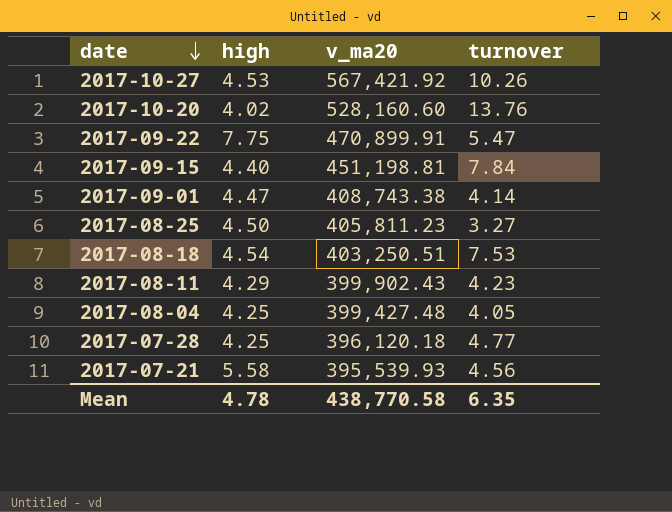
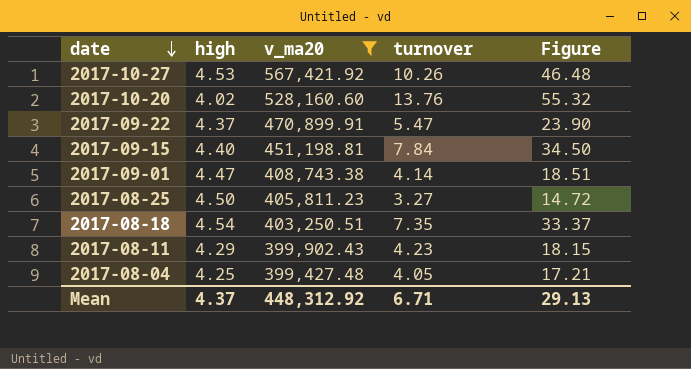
filter: none -> v_ma20 >= 399,427.48
column Figure | formula: none -> [high] * [turnover]
2017-09-22 | high: 7.75 -> 4.37
2017-08-18 | turnover: 7.53 -> 7.35
Mean | high: 4.78 -> 4.37
Mean | v_ma20: 438,770.58 -> 448,312.92
Mean | turnover: 6.35 -> 6.71

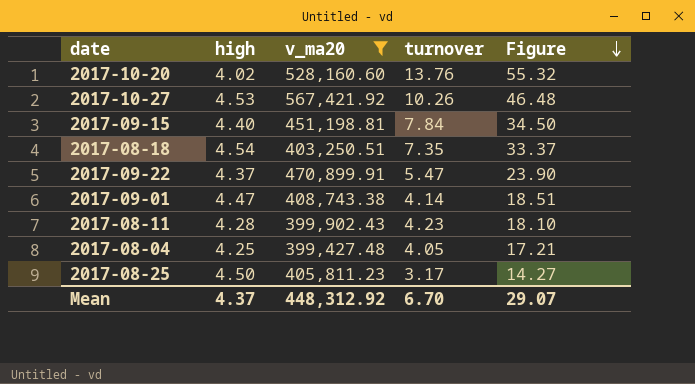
row order: date descending -> Figure descending
2017-08-11 | high: 4.29 -> 4.28
2017-08-11 | Figure: 18.15 -> 18.10
2017-08-25 | turnover: 3.27 -> 3.17
2017-08-25 | Figure: 14.72 -> 14.27
Mean | turnover: 6.71 -> 6.70
Mean | Figure: 29.13 -> 29.07

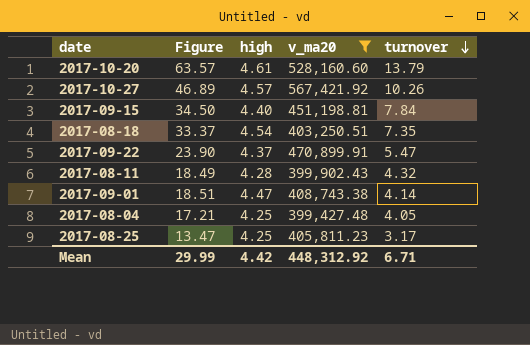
row order: Figure descending -> turnover descending
column Figure | position: 5 -> 2
2017-10-20 | Figure: 55.32 -> 63.57
2017-10-20 | high: 4.02 -> 4.61
2017-10-20 | turnover: 13.76 -> 13.79
2017-10-27 | Figure: 46.48 -> 46.89
2017-10-27 | high: 4.53 -> 4.57
2017-08-11 | Figure: 18.10 -> 18.49
2017-08-11 | turnover: 4.23 -> 4.32
2017-08-25 | Figure: 14.27 -> 13.47
2017-08-25 | high: 4.50 -> 4.25
Mean | Figure: 29.07 -> 29.99
Mean | high: 4.37 -> 4.42
Mean | turnover: 6.70 -> 6.71

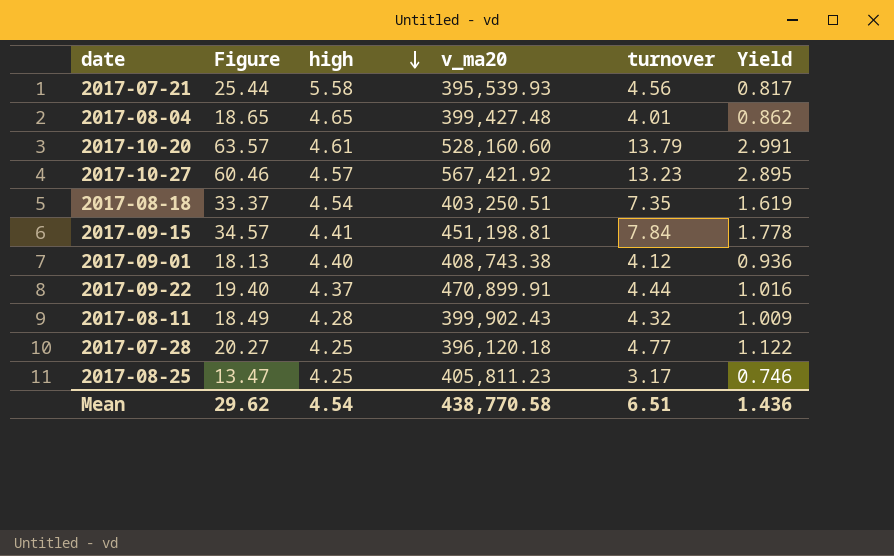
filter: v_ma20 >= 399,427.48 -> none
row order: turnover descending -> high descending
column Yield | formula: none -> [turnover] / [high]
2017-08-04 | Figure: 17.21 -> 18.65
2017-08-04 | high: 4.25 -> 4.65
2017-08-04 | turnover: 4.05 -> 4.01
2017-10-27 | Figure: 46.89 -> 60.46
2017-10-27 | turnover: 10.26 -> 13.23
2017-09-15 | Figure: 34.50 -> 34.57
2017-09-15 | high: 4.40 -> 4.41
2017-09-01 | Figure: 18.51 -> 18.13
2017-09-01 | high: 4.47 -> 4.40
2017-09-01 | turnover: 4.14 -> 4.12
2017-09-22 | Figure: 23.90 -> 19.40
2017-09-22 | turnover: 5.47 -> 4.44
Mean | Figure: 29.99 -> 29.62
Mean | high: 4.42 -> 4.54
Mean | v_ma20: 448,312.92 -> 438,770.58
Mean | turnover: 6.71 -> 6.51

